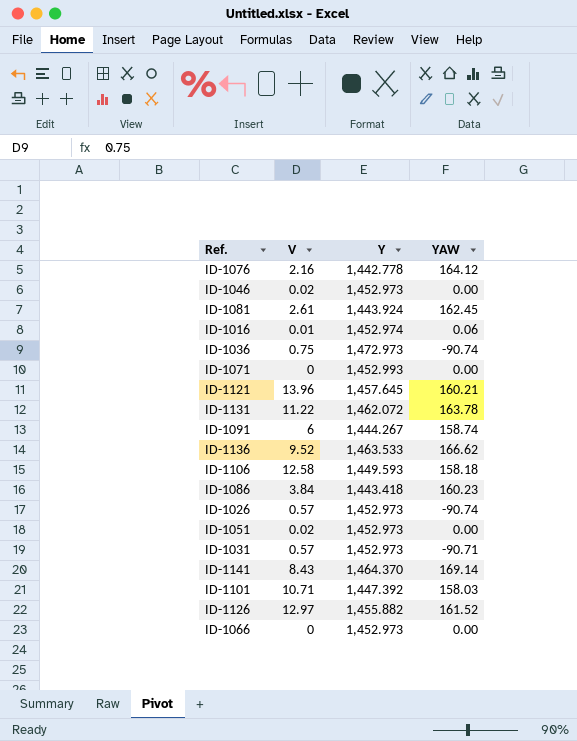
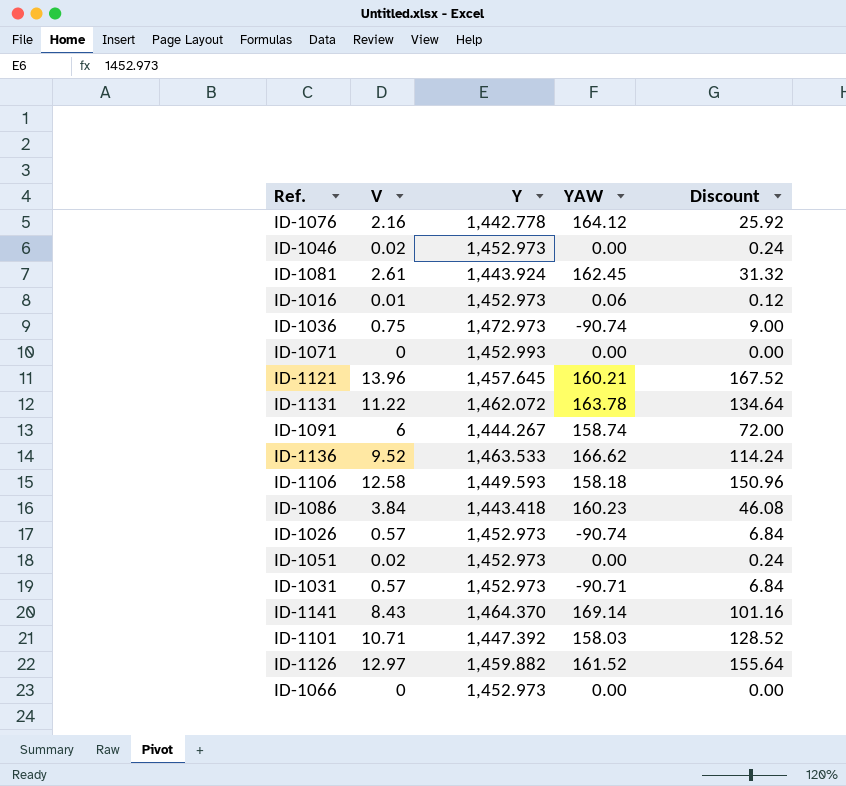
column Discount | formula: none -> [V] * 12
ID-1016 | Y: 1,452.974 -> 1,452.973
ID-1126 | Y: 1,455.882 -> 1,459.882

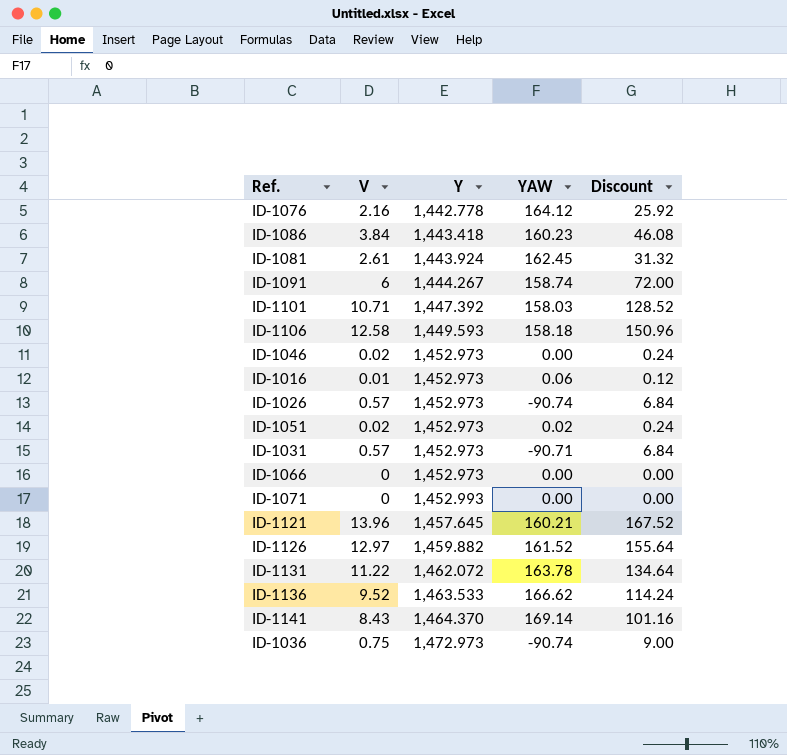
row order: none -> Y ascending
ID-1051 | YAW: 0.00 -> 0.02

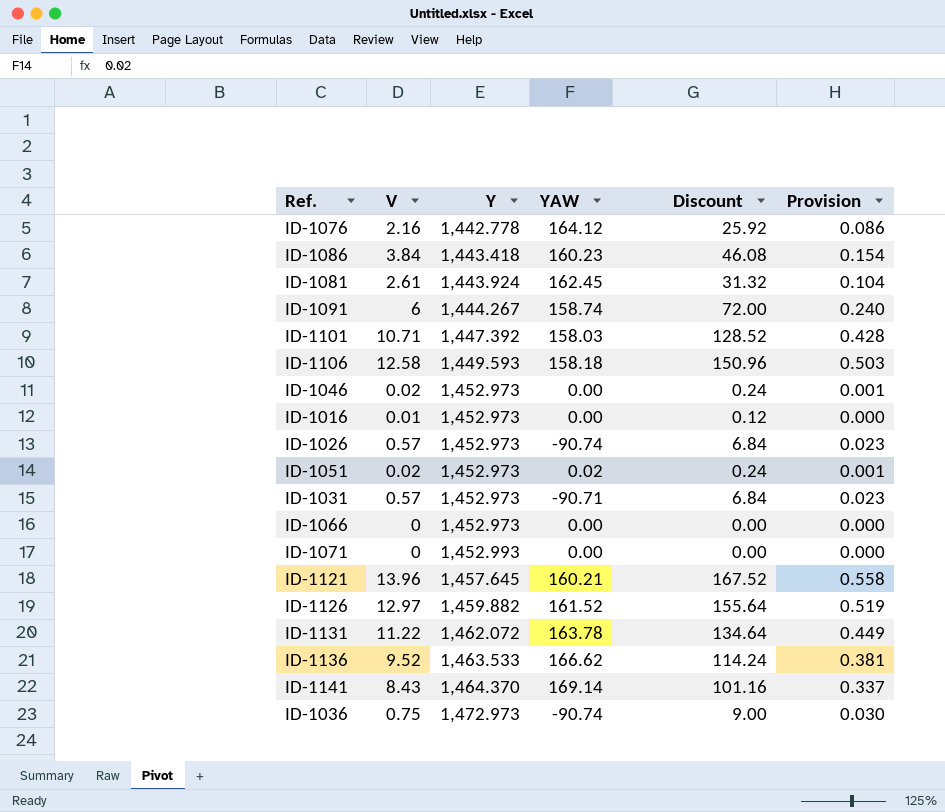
column Provision | formula: none -> [V] * 0.04
ID-1016 | YAW: 0.06 -> 0.00

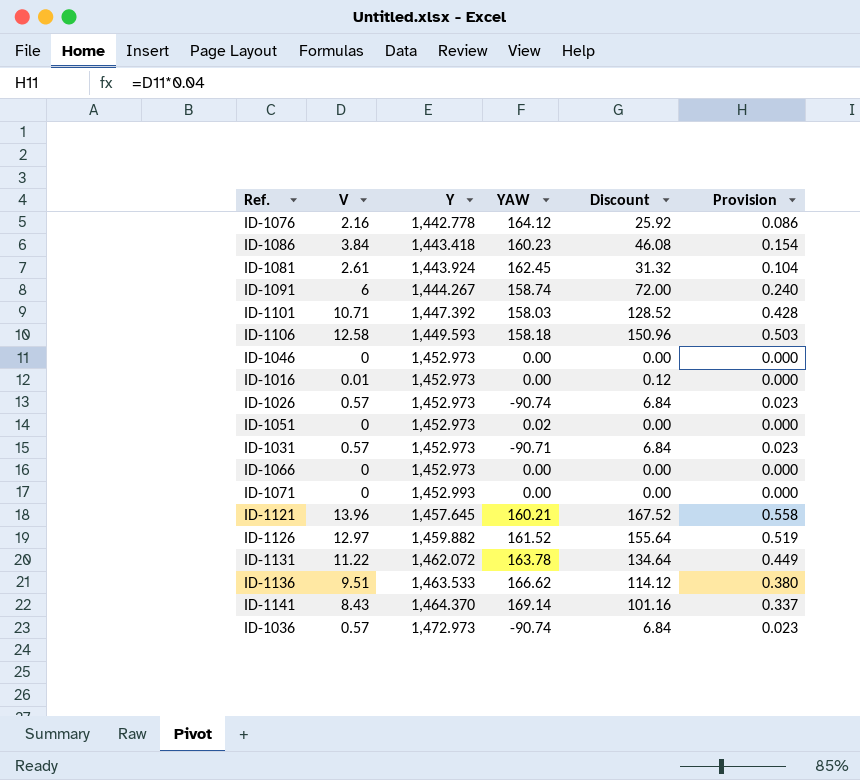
ID-1046 | V: 0.02 -> 0
ID-1046 | Discount: 0.24 -> 0.00
ID-1046 | Provision: 0.001 -> 0.000
ID-1051 | V: 0.02 -> 0
ID-1051 | Discount: 0.24 -> 0.00
ID-1051 | Provision: 0.001 -> 0.000
ID-1136 | V: 9.52 -> 9.51
ID-1136 | Discount: 114.24 -> 114.12
ID-1136 | Provision: 0.381 -> 0.380
ID-1036 | V: 0.75 -> 0.57
ID-1036 | Discount: 9.00 -> 6.84
ID-1036 | Provision: 0.030 -> 0.023

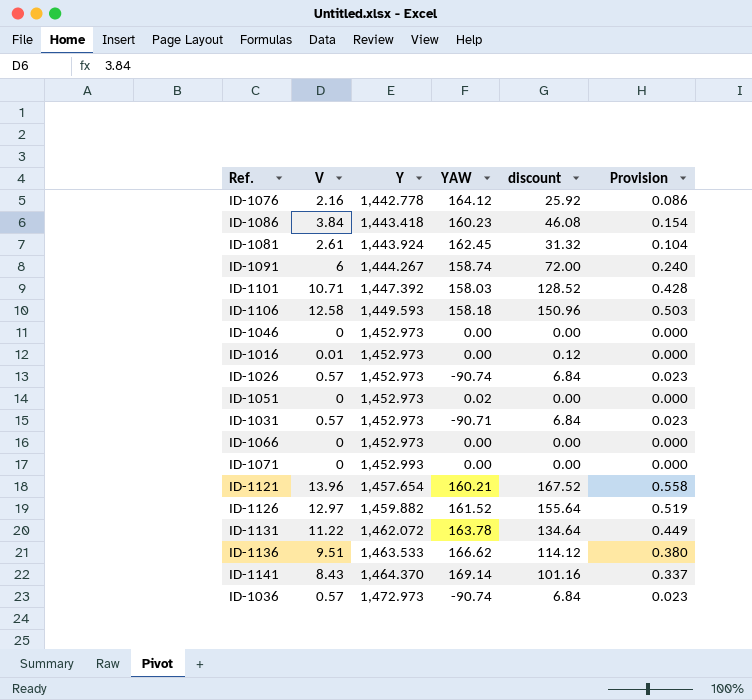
column name: Discount -> discount
ID-1121 | Y: 1,457.645 -> 1,457.654

